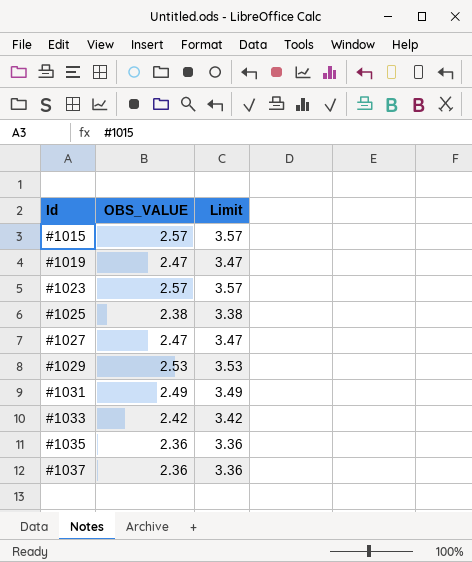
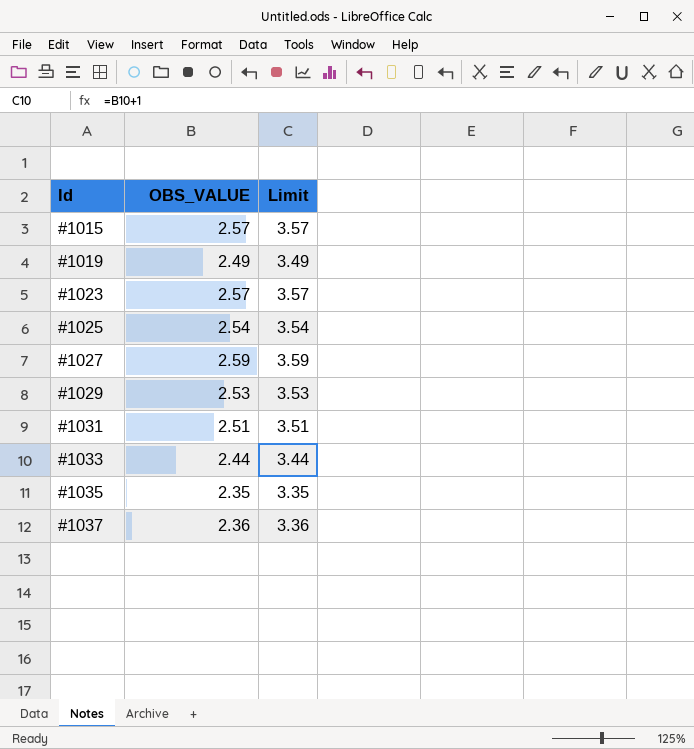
#1019 | OBS_VALUE: 2.47 -> 2.49
#1019 | Limit: 3.47 -> 3.49
#1025 | OBS_VALUE: 2.38 -> 2.54
#1025 | Limit: 3.38 -> 3.54
#1027 | OBS_VALUE: 2.47 -> 2.59
#1027 | Limit: 3.47 -> 3.59
#1031 | OBS_VALUE: 2.49 -> 2.51
#1031 | Limit: 3.49 -> 3.51
#1033 | OBS_VALUE: 2.42 -> 2.44
#1033 | Limit: 3.42 -> 3.44
#1035 | OBS_VALUE: 2.36 -> 2.35
#1035 | Limit: 3.36 -> 3.35

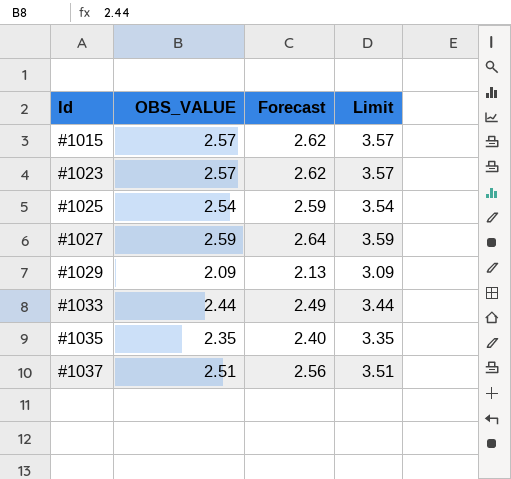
column Forecast | formula: none -> [OBS_VALUE] * 1.02
row #1019: 2.49 | 3.49 -> none
row #1031: 2.51 | 3.51 -> none
#1029 | OBS_VALUE: 2.53 -> 2.09
#1029 | Limit: 3.53 -> 3.09
#1037 | OBS_VALUE: 2.36 -> 2.51
#1037 | Limit: 3.36 -> 3.51

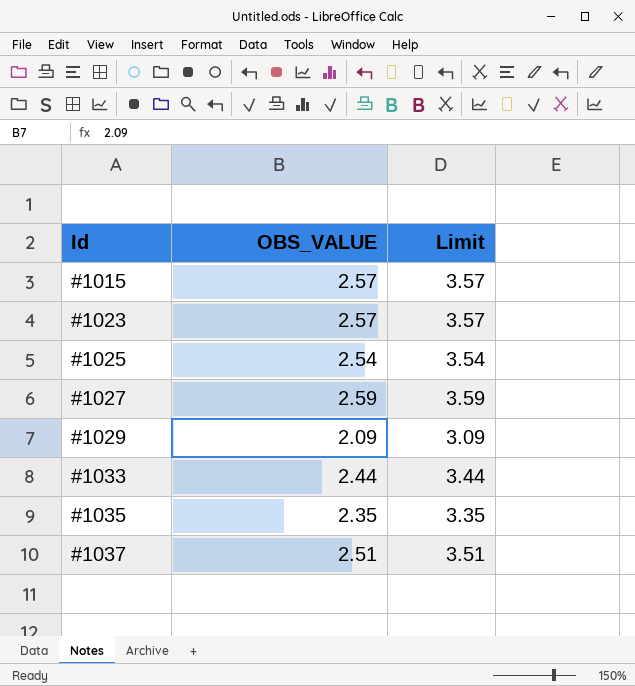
column Forecast | formula: [OBS_VALUE] * 1.02 -> none

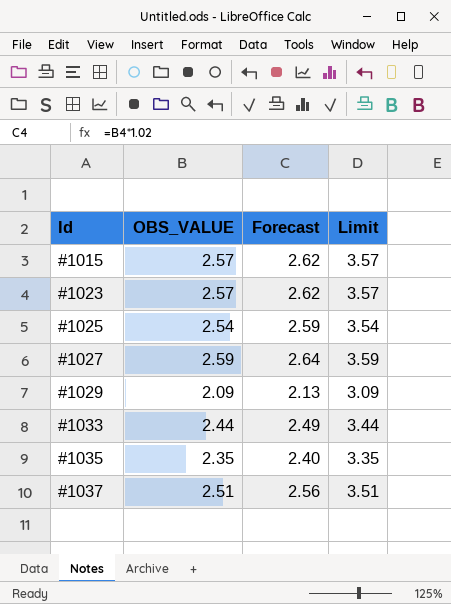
column Forecast | formula: none -> [OBS_VALUE] * 1.02

